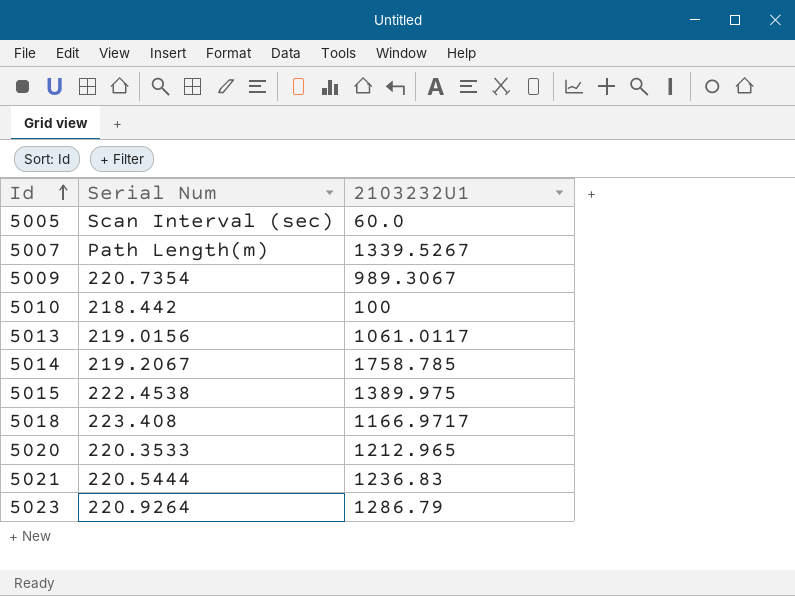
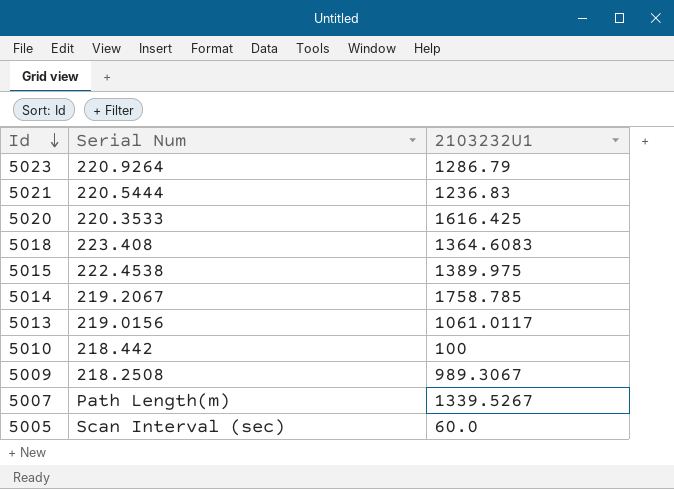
row order: Id ascending -> Id descending
5020 | 2103232U1: 1212.965 -> 1616.425
5018 | 2103232U1: 1166.9717 -> 1364.6083
5009 | Serial Num: 220.7354 -> 218.2508

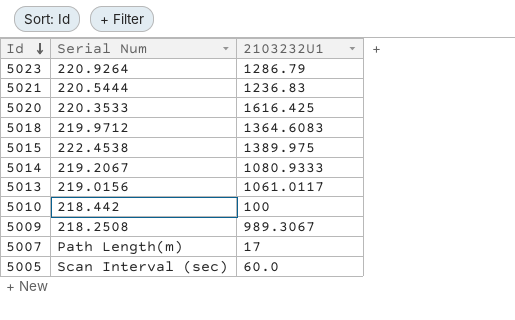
5018 | Serial Num: 223.408 -> 219.9712
5014 | 2103232U1: 1758.785 -> 1080.9333
5007 | 2103232U1: 1339.5267 -> 17

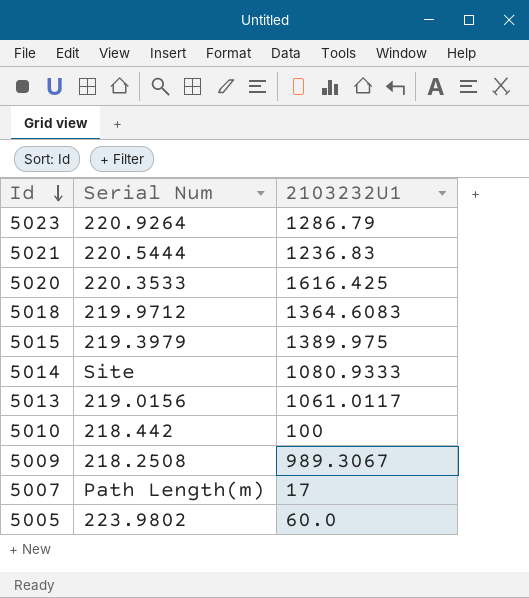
5015 | Serial Num: 222.4538 -> 219.3979
5014 | Serial Num: 219.2067 -> Site
5005 | Serial Num: Scan Interval (sec) -> 223.9802

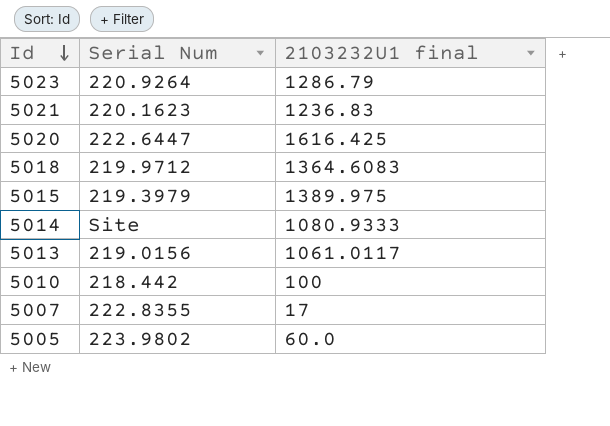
column name: 2103232U1 -> 2103232U1 final
row 5009: 218.2508 | 989.3067 -> none
5021 | Serial Num: 220.5444 -> 220.1623
5020 | Serial Num: 220.3533 -> 222.6447
5007 | Serial Num: Path Length(m) -> 222.8355

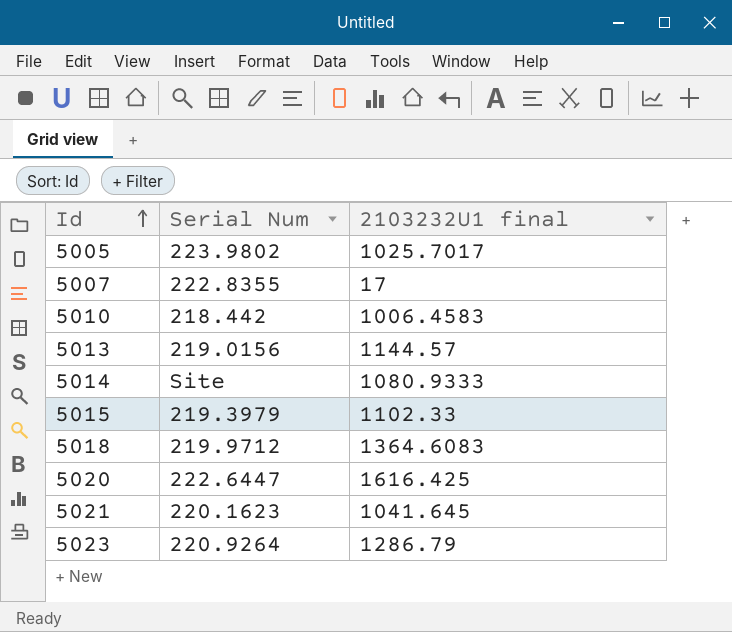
row order: Id descending -> Id ascending
5005 | 2103232U1 final: 60.0 -> 1025.7017
5010 | 2103232U1 final: 100 -> 1006.4583
5013 | 2103232U1 final: 1061.0117 -> 1144.57
5015 | 2103232U1 final: 1389.975 -> 1102.33
5021 | 2103232U1 final: 1236.83 -> 1041.645

